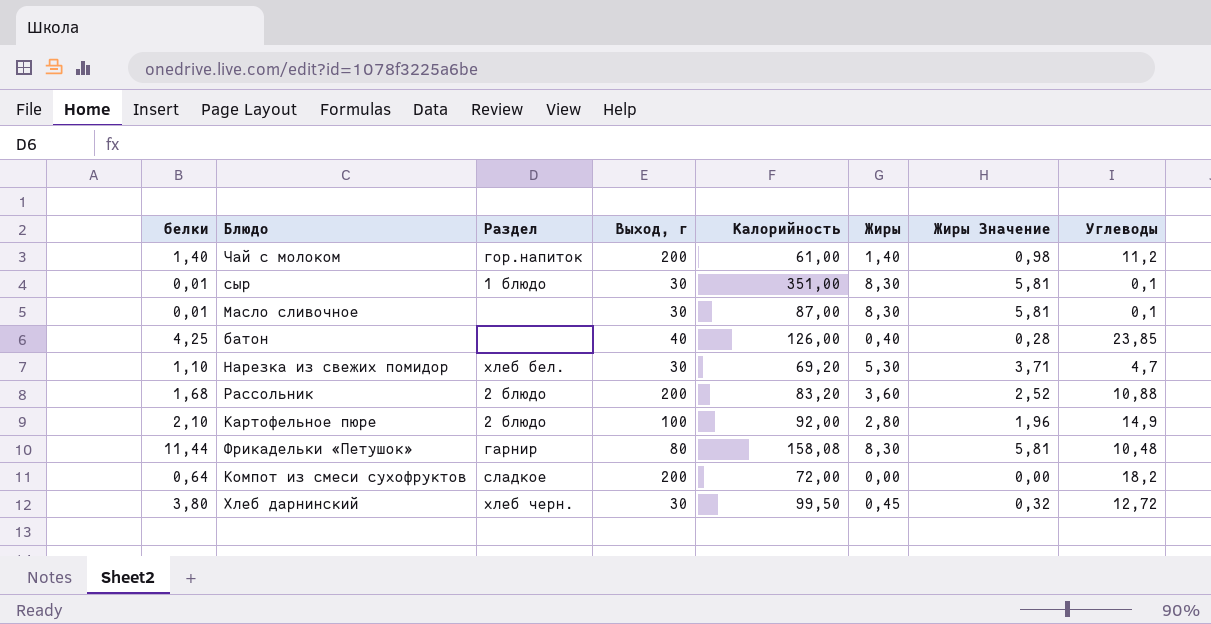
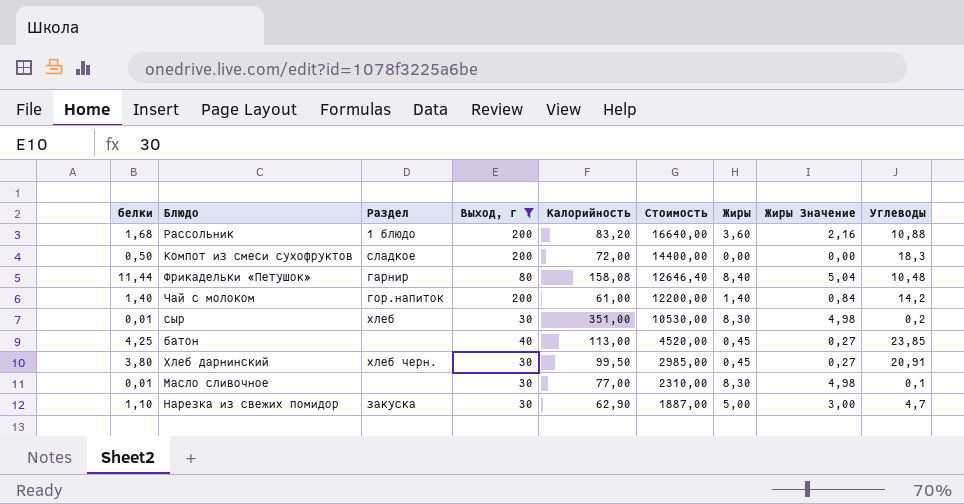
filter: none -> Выход, г != 100
row order: none -> Стоимость descending
column Стоимость | formula: none -> [Выход, г] * [Калорийность]
column Жиры Значение | formula: [Жиры] * 0,7 -> [Жиры] * 0,6
Рассольник | Раздел: 2 блюдо -> 1 блюдо
Компот из смеси сухофруктов | белки: 0,64 -> 0,50
Компот из смеси сухофруктов | Углеводы: 18,2 -> 18,3
Фрикадельки «Петушок» | Жиры: 8,30 -> 8,40
Чай с молоком | Углеводы: 11,2 -> 14,2
сыр | Раздел: 1 блюдо -> хлеб
сыр | Углеводы: 0,1 -> 0,2
батон | Калорийность: 126,00 -> 113,00
батон | Жиры: 0,40 -> 0,45
Хлеб дарнинский | Углеводы: 12,72 -> 20,91
Масло сливочное | Калорийность: 87,00 -> 77,00
Нарезка из свежих помидор | Раздел: хлеб бел. -> закуска
Нарезка из свежих помидор | Калорийность: 69,20 -> 62,90
Нарезка из свежих помидор | Жиры: 5,30 -> 5,00

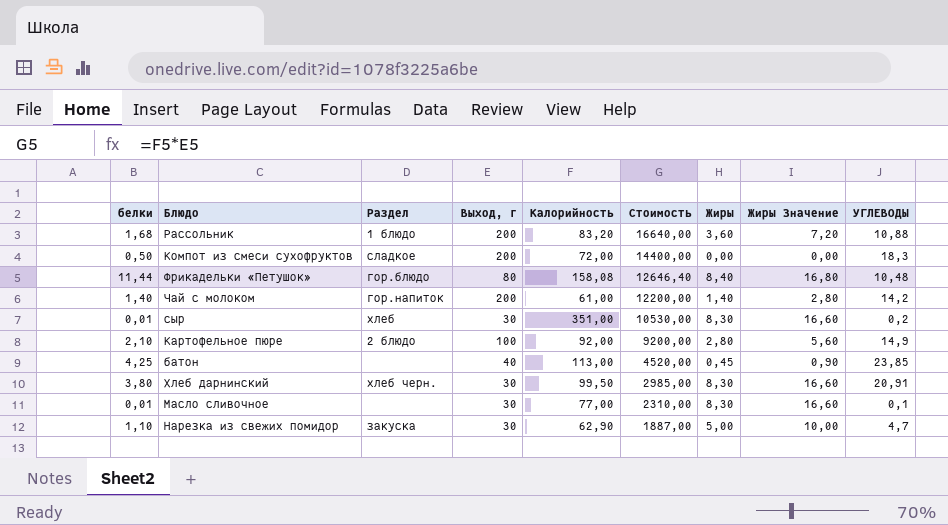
filter: Выход, г != 100 -> none
column Жиры Значение | formula: [Жиры] * 0,6 -> [Жиры] * 2
column name: Углеводы -> УГЛЕВОДЫ
Фрикадельки «Петушок» | Раздел: гарнир -> гор.блюдо
Хлеб дарнинский | Жиры: 0,45 -> 8,30

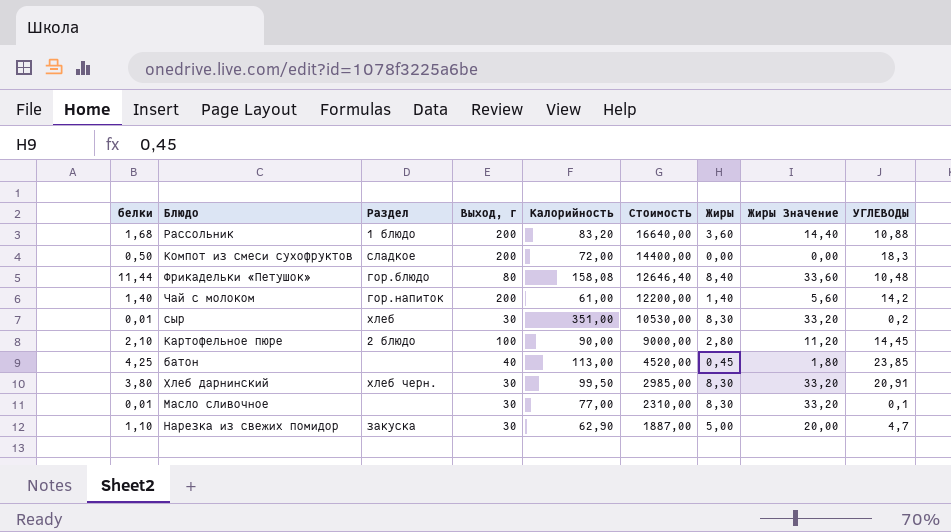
column Жиры Значение | formula: [Жиры] * 2 -> [Жиры] * 4
Картофельное пюре | Калорийность: 92,00 -> 90,00
Картофельное пюре | Стоимость: 9200,00 -> 9000,00
Картофельное пюре | УГЛЕВОДЫ: 14,9 -> 14,45

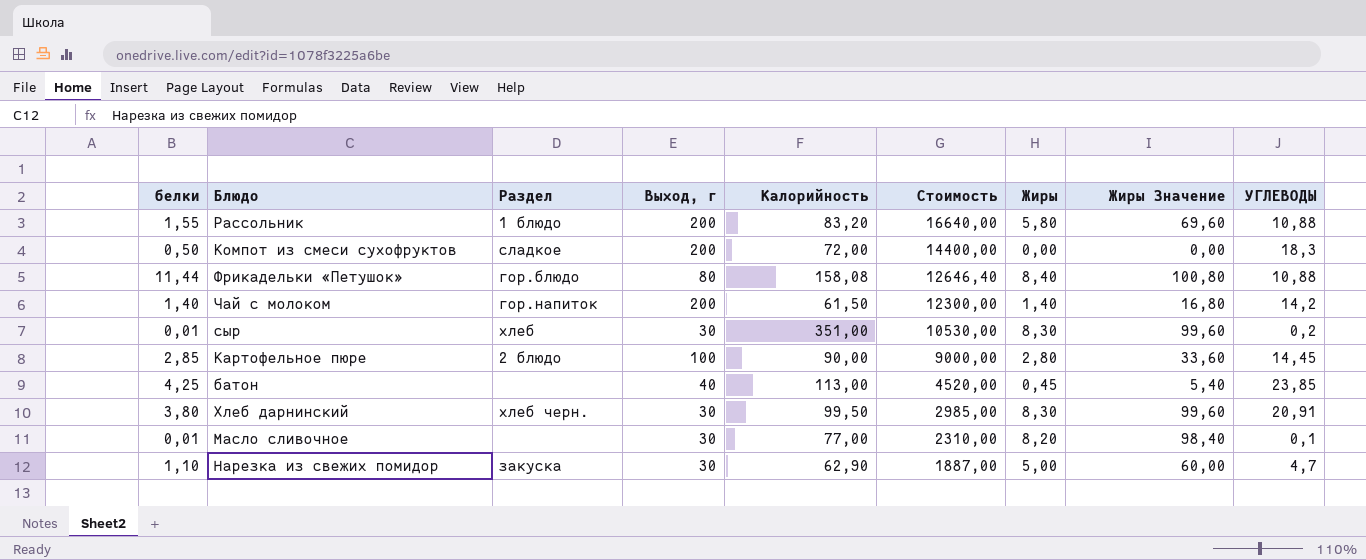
column Жиры Значение | formula: [Жиры] * 4 -> [Жиры] * 12
Рассольник | белки: 1,68 -> 1,55
Рассольник | Жиры: 3,60 -> 5,80
Фрикадельки «Петушок» | УГЛЕВОДЫ: 10,48 -> 10,88
Чай с молоком | Калорийность: 61,00 -> 61,50
Чай с молоком | Стоимость: 12200,00 -> 12300,00
Картофельное пюре | белки: 2,10 -> 2,85
Масло сливочное | Жиры: 8,30 -> 8,20

